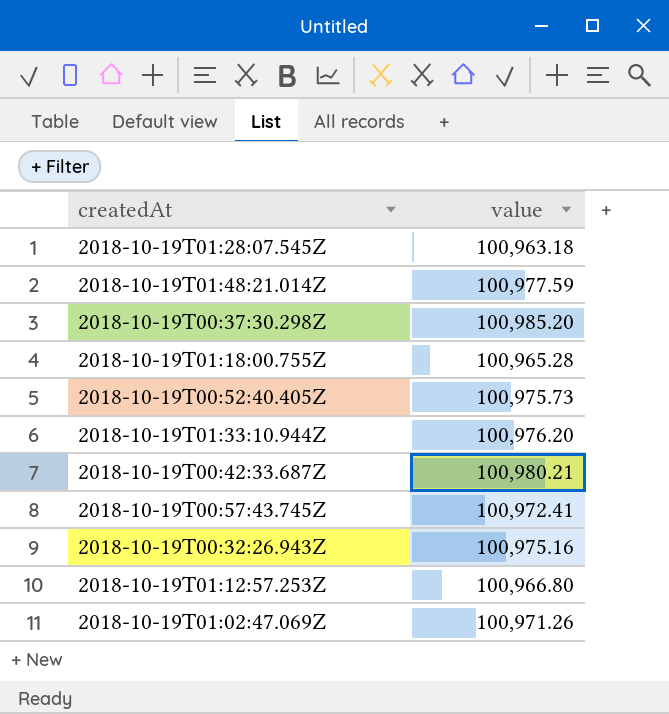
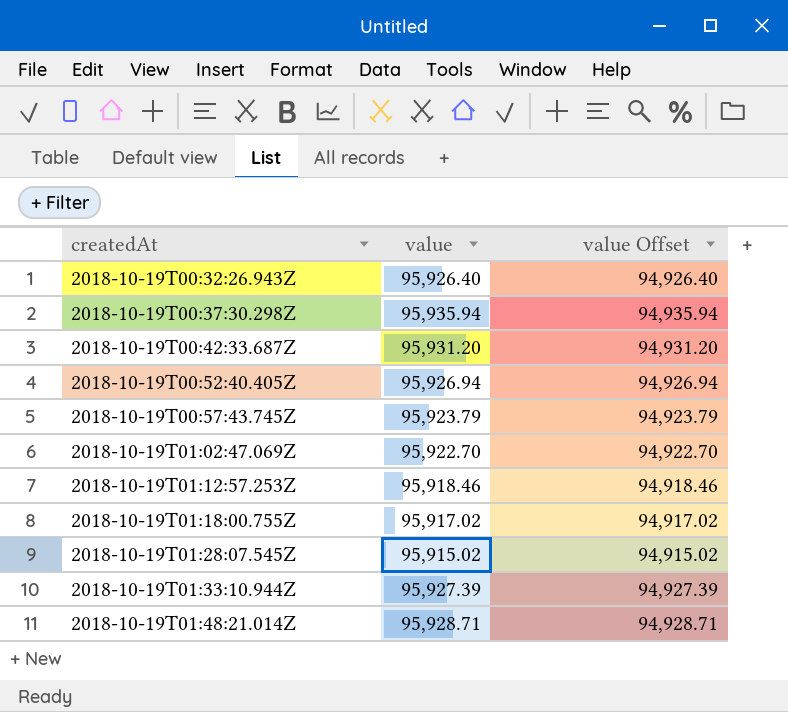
row order: none -> createdAt ascending
column value Offset | formula: none -> [value] - 1000
2018-10-19T00:32:26.943Z | value: 100,975.16 -> 95,926.40
2018-10-19T00:37:30.298Z | value: 100,985.20 -> 95,935.94
2018-10-19T00:42:33.687Z | value: 100,980.21 -> 95,931.20
2018-10-19T00:52:40.405Z | value: 100,975.73 -> 95,926.94
2018-10-19T00:57:43.745Z | value: 100,972.41 -> 95,923.79
2018-10-19T01:02:47.069Z | value: 100,971.26 -> 95,922.70
2018-10-19T01:12:57.253Z | value: 100,966.80 -> 95,918.46
2018-10-19T01:18:00.755Z | value: 100,965.28 -> 95,917.02
2018-10-19T01:28:07.545Z | value: 100,963.18 -> 95,915.02
2018-10-19T01:33:10.944Z | value: 100,976.20 -> 95,927.39
2018-10-19T01:48:21.014Z | value: 100,977.59 -> 95,928.71

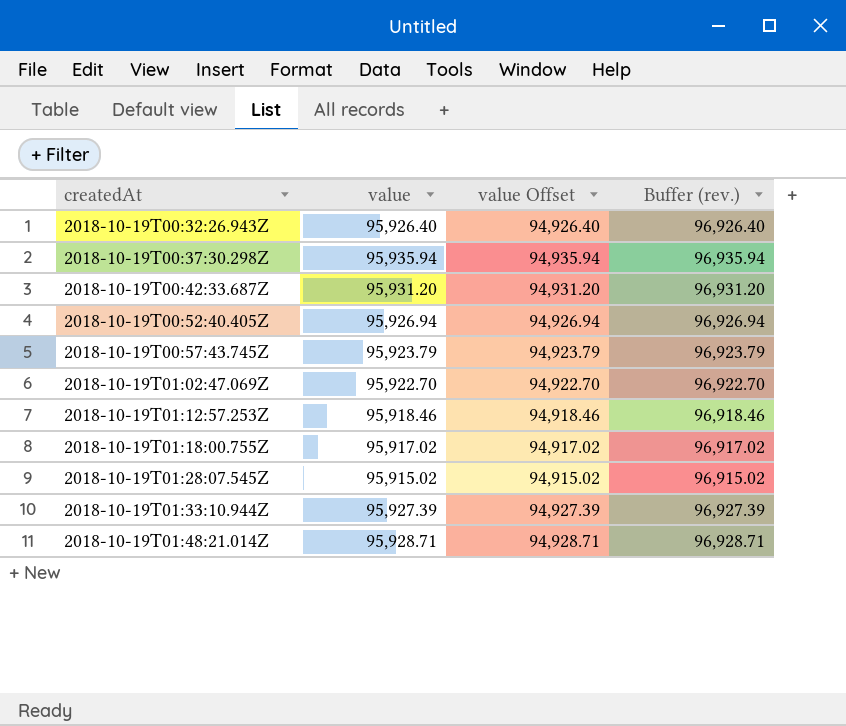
column Buffer (rev.) | formula: none -> [value] + 1000

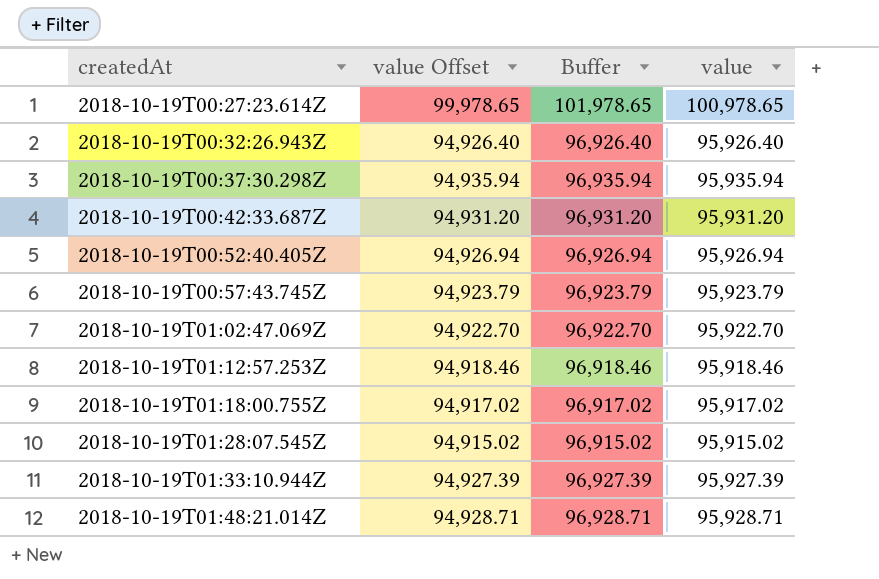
column name: Buffer (rev.) -> Buffer
column value | position: 2 -> 4
row 2018-10-19T00:27:23.614Z: none -> 99,978.65 | 101,978.65 | 100,978.65

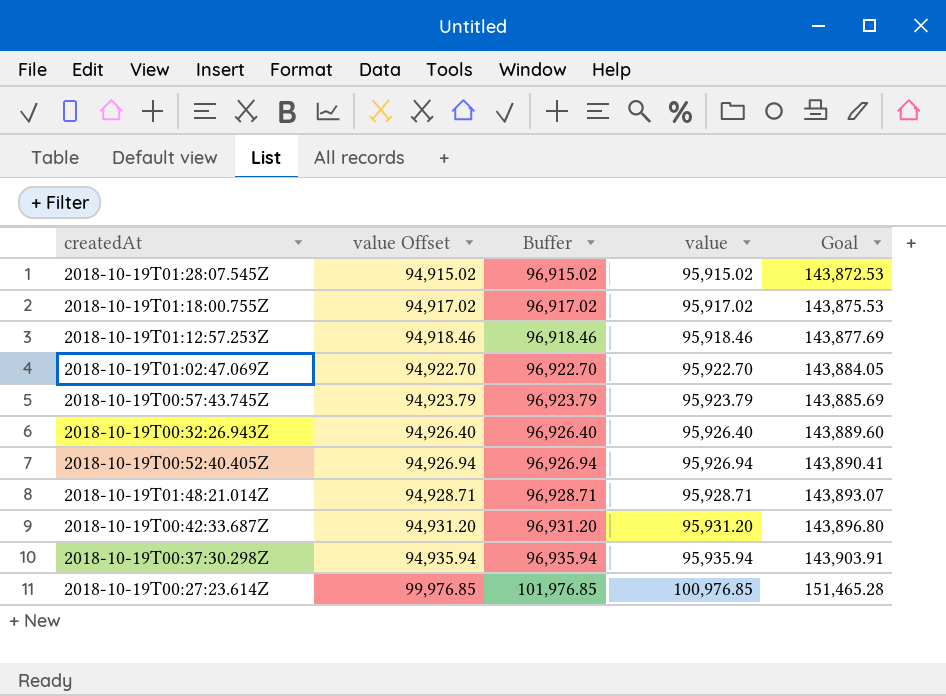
row order: createdAt ascending -> value Offset ascending
column Goal | formula: none -> [value] * 1.5
row 2018-10-19T01:33:10.944Z: 94,927.39 | 96,927.39 | 95,927.39 -> none
2018-10-19T00:27:23.614Z | value Offset: 99,978.65 -> 99,976.85
2018-10-19T00:27:23.614Z | Buffer: 101,978.65 -> 101,976.85
2018-10-19T00:27:23.614Z | value: 100,978.65 -> 100,976.85

